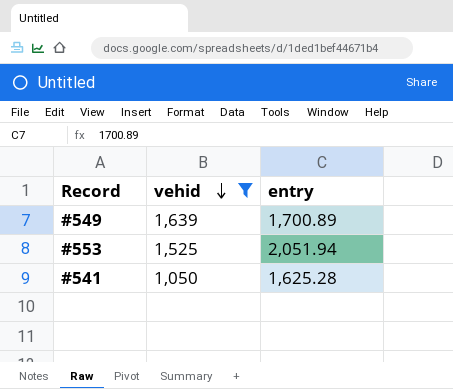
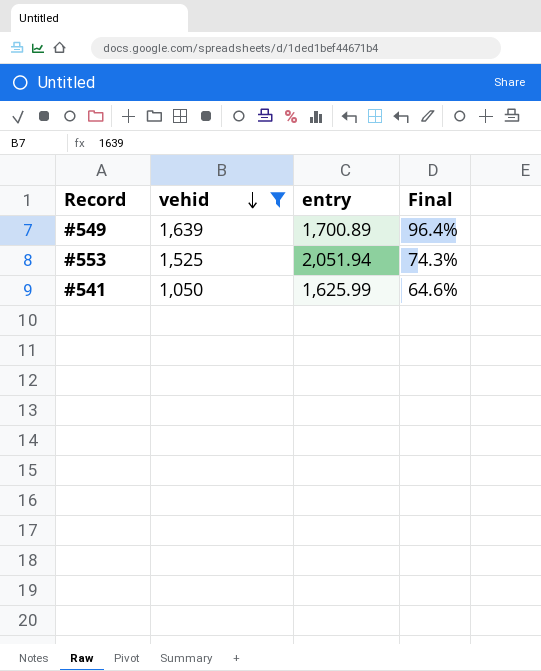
column Final | formula: none -> [vehid] / [entry]
#541 | entry: 1,625.28 -> 1,625.99

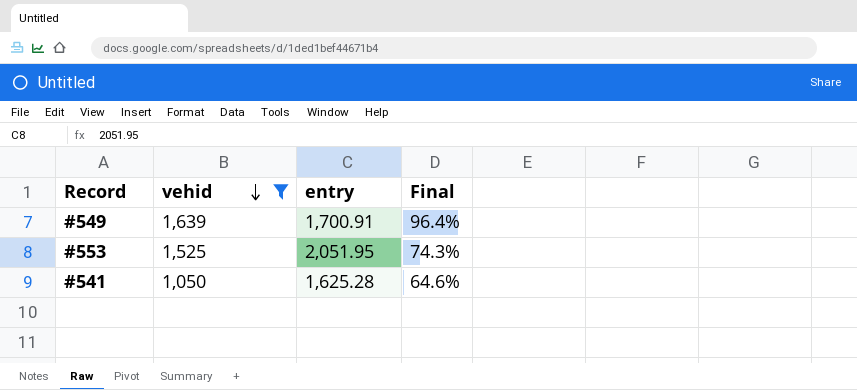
#549 | entry: 1,700.89 -> 1,700.91
#553 | entry: 2,051.94 -> 2,051.95
#541 | entry: 1,625.99 -> 1,625.28

